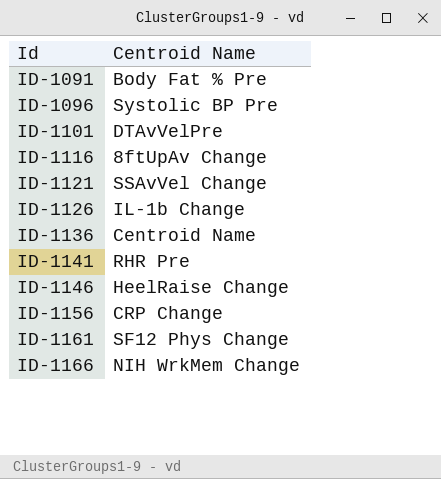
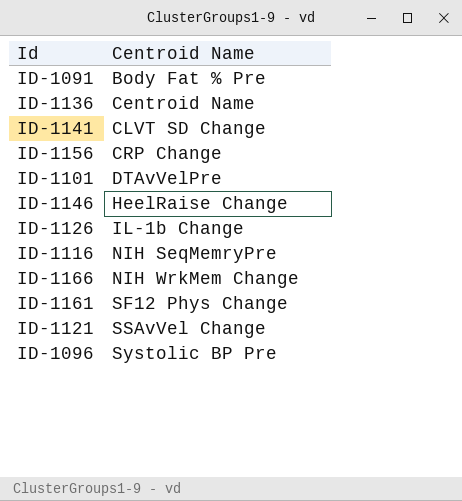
row order: Id ascending -> Centroid Name ascending
ID-1141 | Centroid Name: RHR Pre -> CLVT SD Change
ID-1116 | Centroid Name: 8ftUpAv Change -> NIH SeqMemryPre

